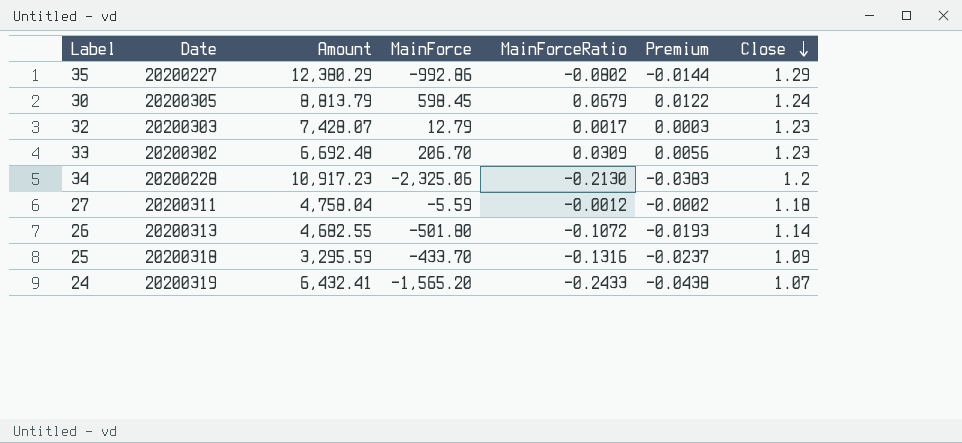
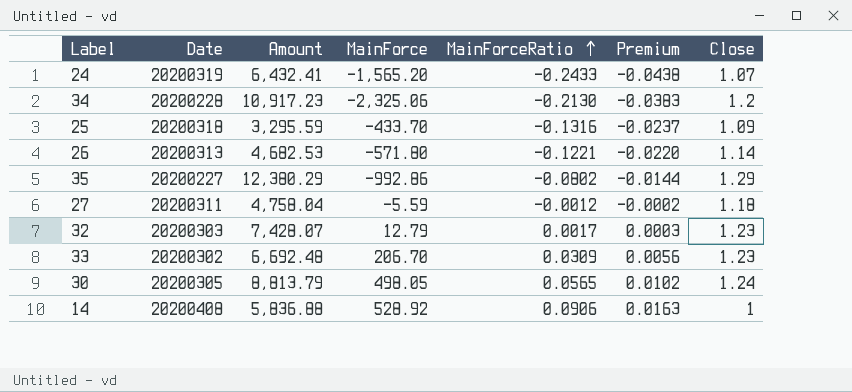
row order: Close descending -> MainForceRatio ascending
26 | Amount: 4,682.55 -> 4,682.53
26 | MainForce: -501.80 -> -571.80
26 | MainForceRatio: -0.1072 -> -0.1221
26 | Premium: -0.0193 -> -0.0220
30 | MainForce: 598.45 -> 498.05
30 | MainForceRatio: 0.0679 -> 0.0565
30 | Premium: 0.0122 -> 0.0102
row 14: none -> 20200408 | 5,836.88 | 528.92 | 0.0906 | 0.0163 | 1

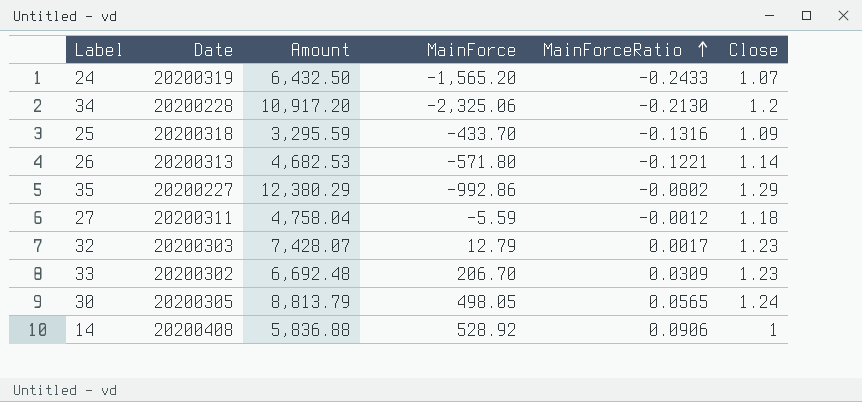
column Premium | formula: [MainForceRatio] * 0.18 -> none
24 | Amount: 6,432.41 -> 6,432.50
34 | Amount: 10,917.23 -> 10,917.20

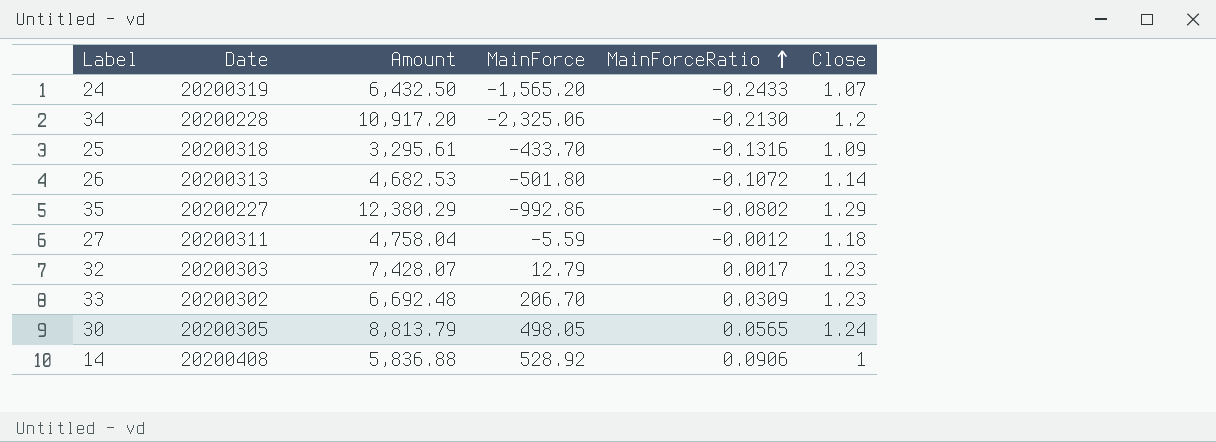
25 | Amount: 3,295.59 -> 3,295.61
26 | MainForce: -571.80 -> -501.80
26 | MainForceRatio: -0.1221 -> -0.1072

